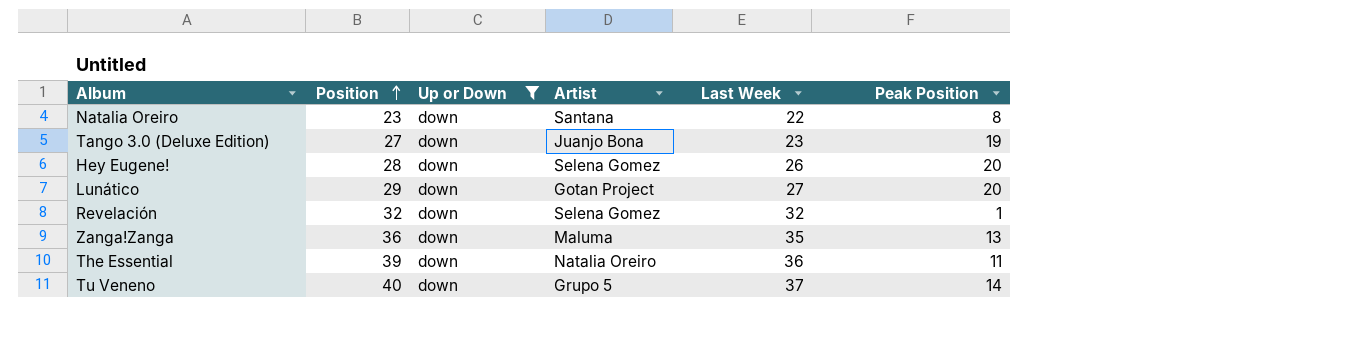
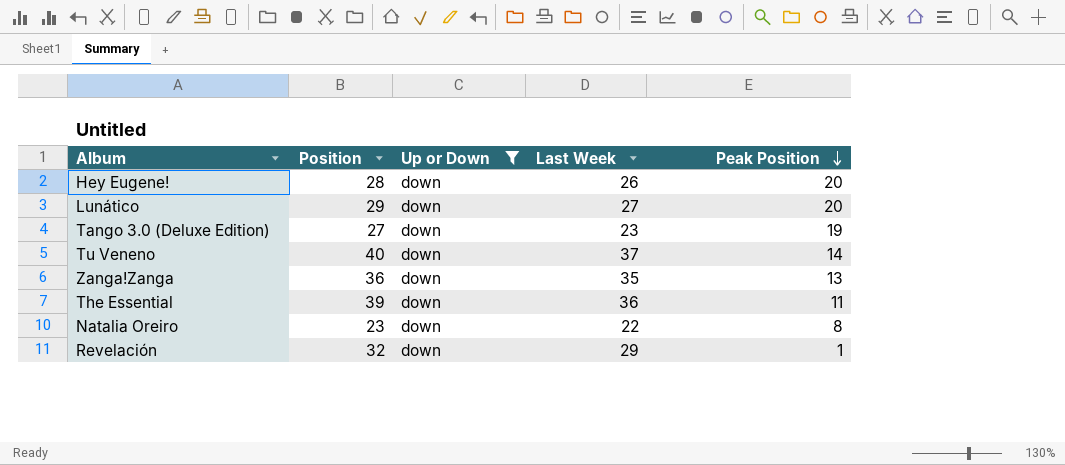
row order: Position ascending -> Peak Position descending
column Artist | position: 4 -> none
Revelación | Last Week: 32 -> 29

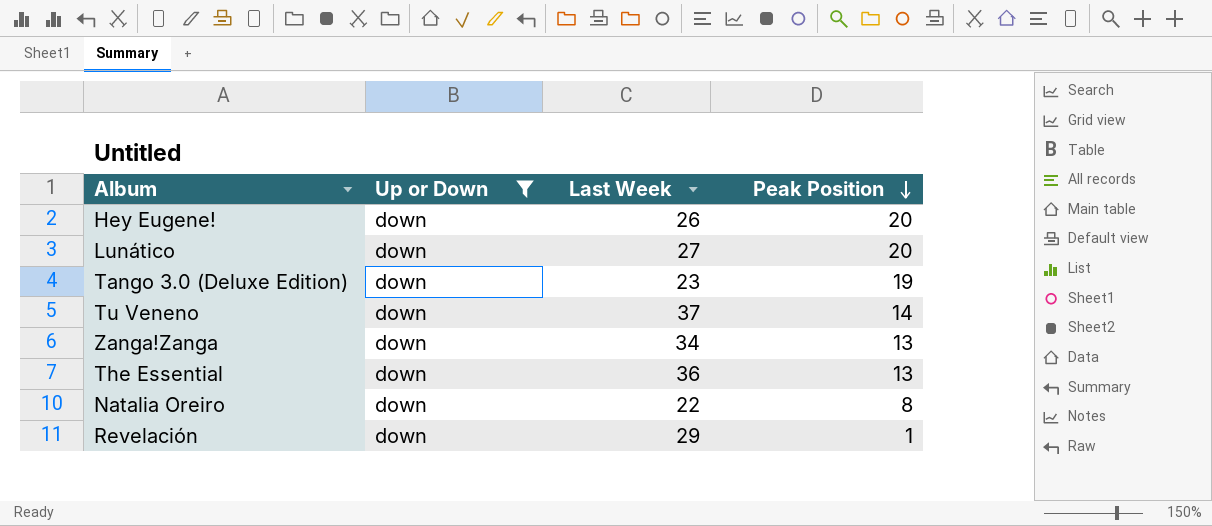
column Position | position: 2 -> none
Zanga!Zanga | Last Week: 35 -> 34
The Essential | Peak Position: 11 -> 13

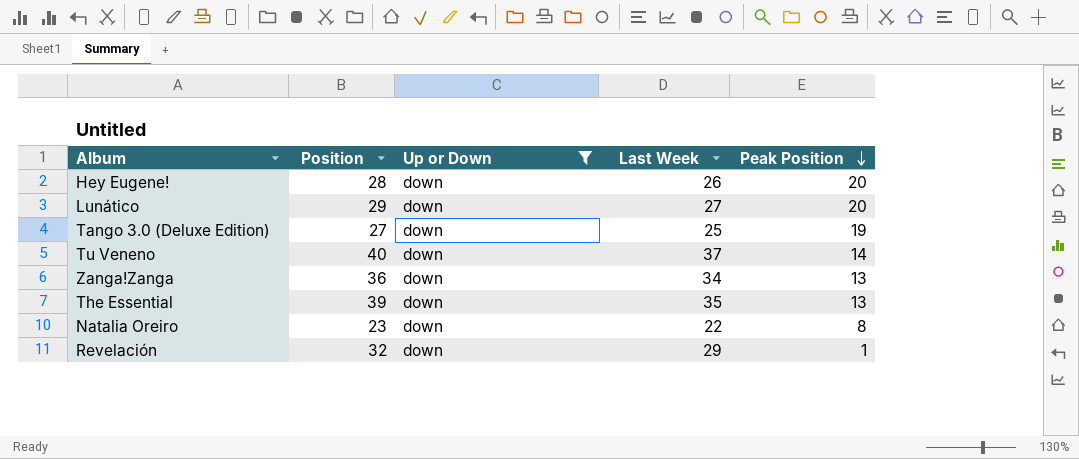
column Position | position: none -> 2
Tango 3.0 (Deluxe Edition) | Last Week: 23 -> 25
The Essential | Last Week: 36 -> 35

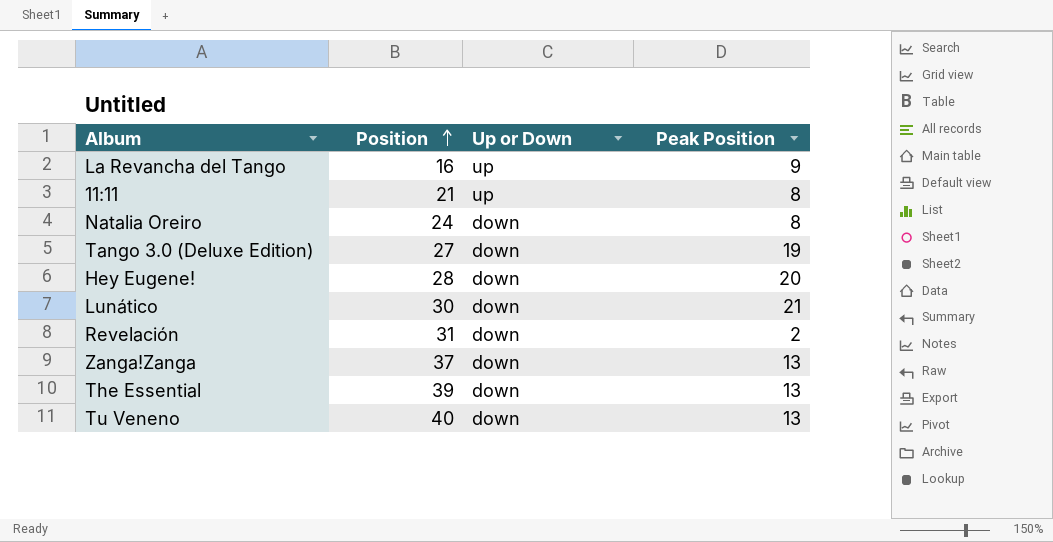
filter: Up or Down = down -> none
row order: Peak Position descending -> Position ascending
column Last Week | position: 4 -> none
Natalia Oreiro | Position: 23 -> 24
Lunático | Position: 29 -> 30
Lunático | Peak Position: 20 -> 21
Revelación | Position: 32 -> 31
Revelación | Peak Position: 1 -> 2
Zanga!Zanga | Position: 36 -> 37
Tu Veneno | Peak Position: 14 -> 13

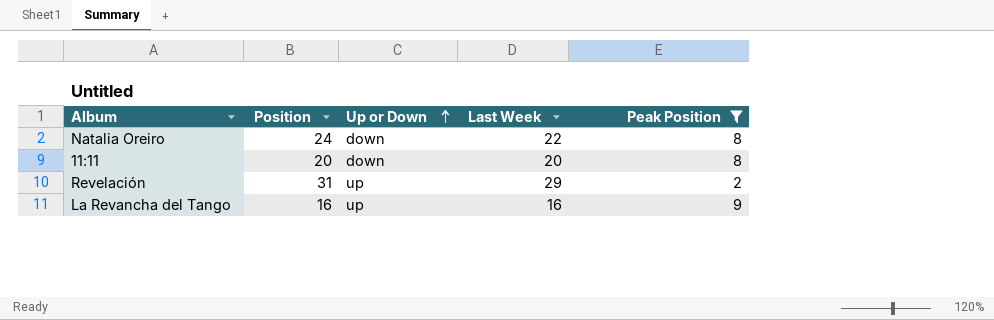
filter: none -> Peak Position <= 9
row order: Position ascending -> Up or Down ascending
column Last Week | position: none -> 4
11:11 | Position: 21 -> 20
11:11 | Up or Down: up -> down
Revelación | Up or Down: down -> up

